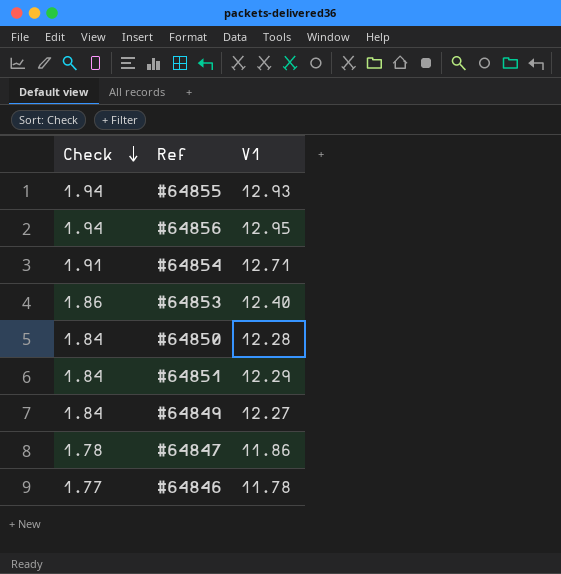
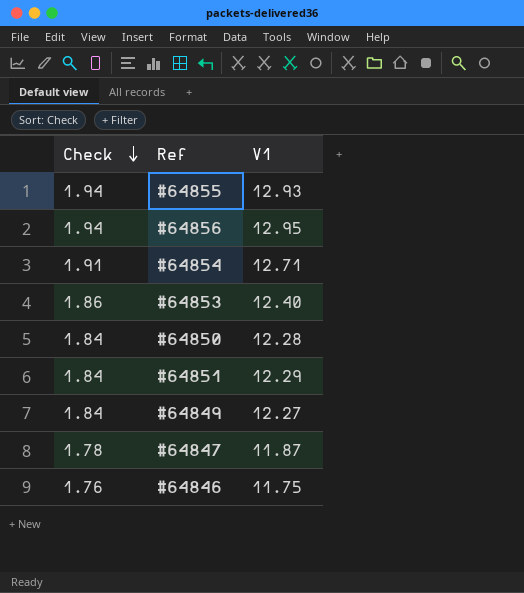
#64847 | V1: 11.86 -> 11.87
#64846 | Check: 1.77 -> 1.76
#64846 | V1: 11.78 -> 11.75

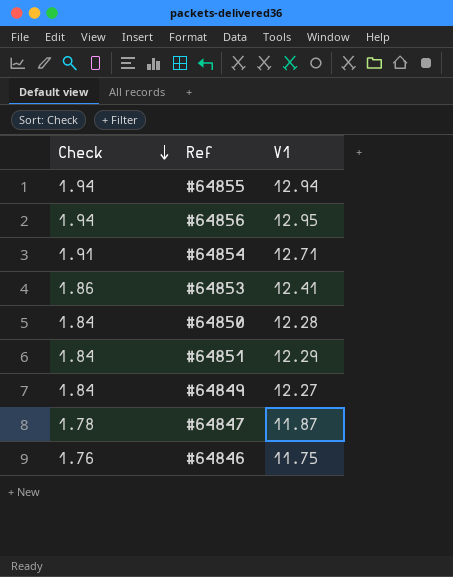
#64855 | V1: 12.93 -> 12.94
#64853 | V1: 12.40 -> 12.41

